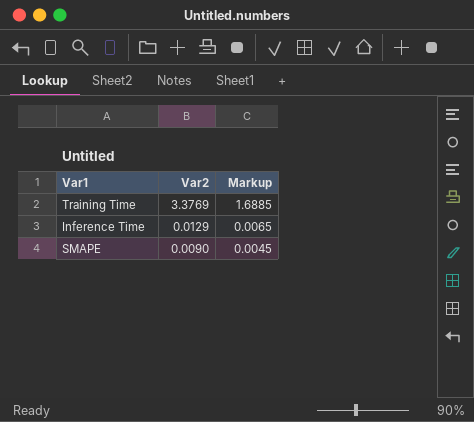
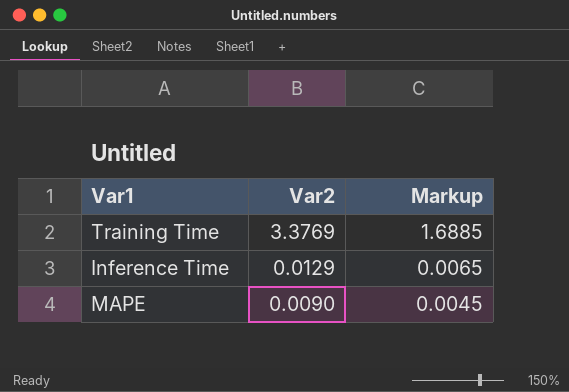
row SMAPE: 0.0090 | 0.0045 -> none
row MAPE: none -> 0.0090 | 0.0045

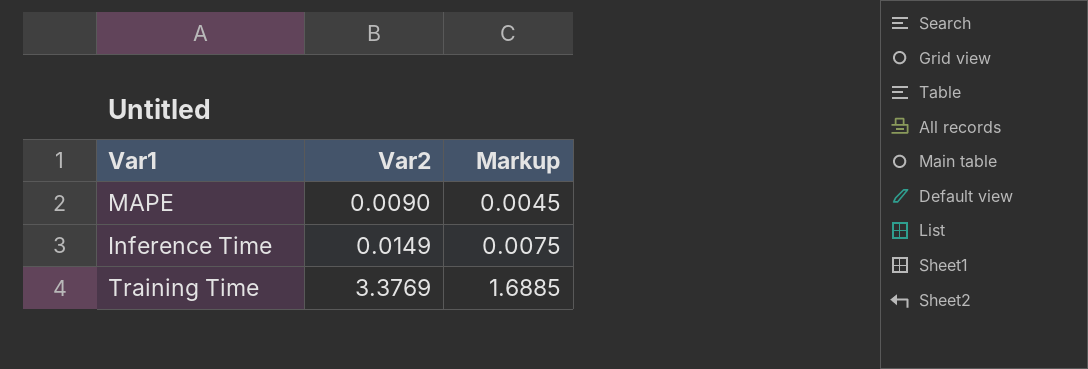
row order: Var2 descending -> Var2 ascending
Inference Time | Var2: 0.0129 -> 0.0149
Inference Time | Markup: 0.0065 -> 0.0075

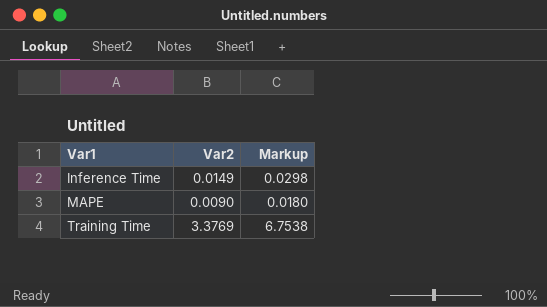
row order: Var2 ascending -> Var1 ascending
column Markup | formula: [Var2] * 0.5 -> [Var2] * 2

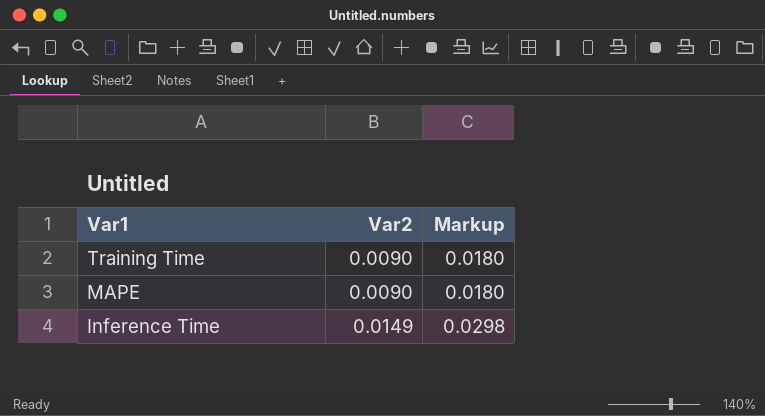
row order: Var1 ascending -> Var1 descending
Training Time | Var2: 3.3769 -> 0.0090
Training Time | Markup: 6.7538 -> 0.0180

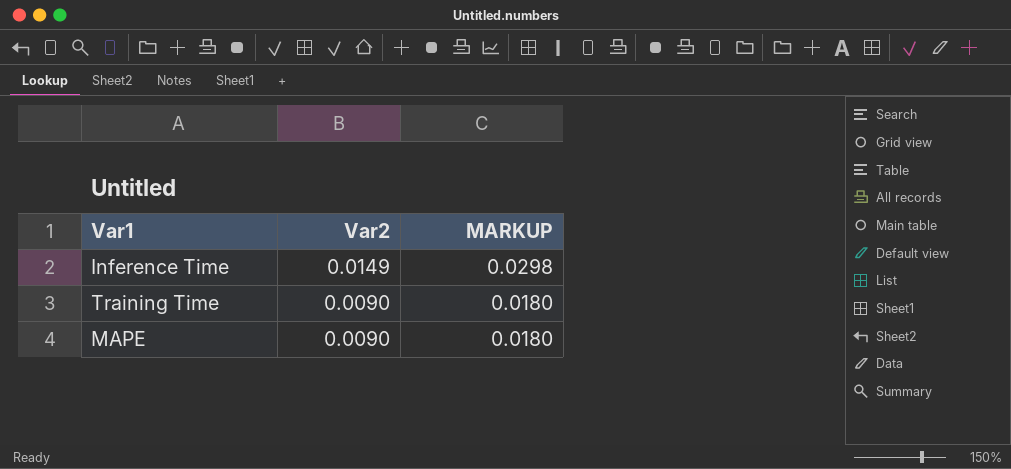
row order: Var1 descending -> Var2 descending
column name: Markup -> MARKUP

